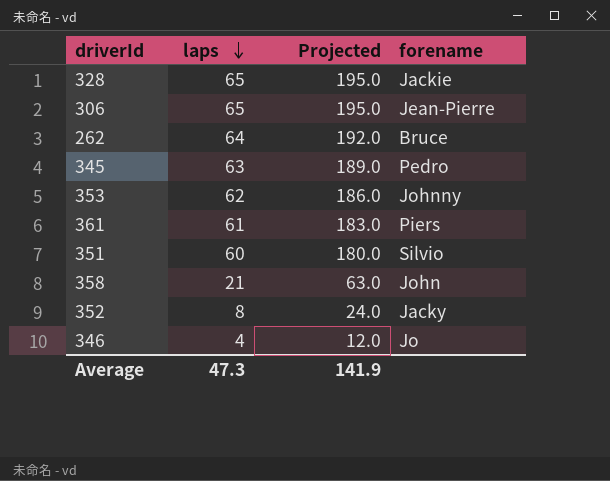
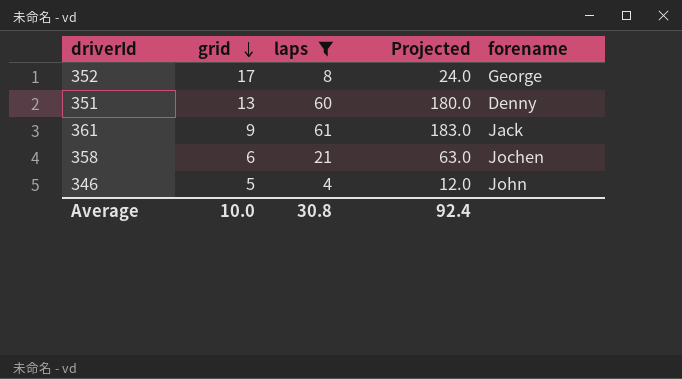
filter: none -> laps <= 61
row order: laps descending -> grid descending
column grid | position: none -> 2
352 | forename: Jacky -> George
351 | forename: Silvio -> Denny
361 | forename: Piers -> Jack
358 | forename: John -> Jochen
346 | forename: Jo -> John
Average | laps: 47.3 -> 30.8
Average | Projected: 141.9 -> 92.4

